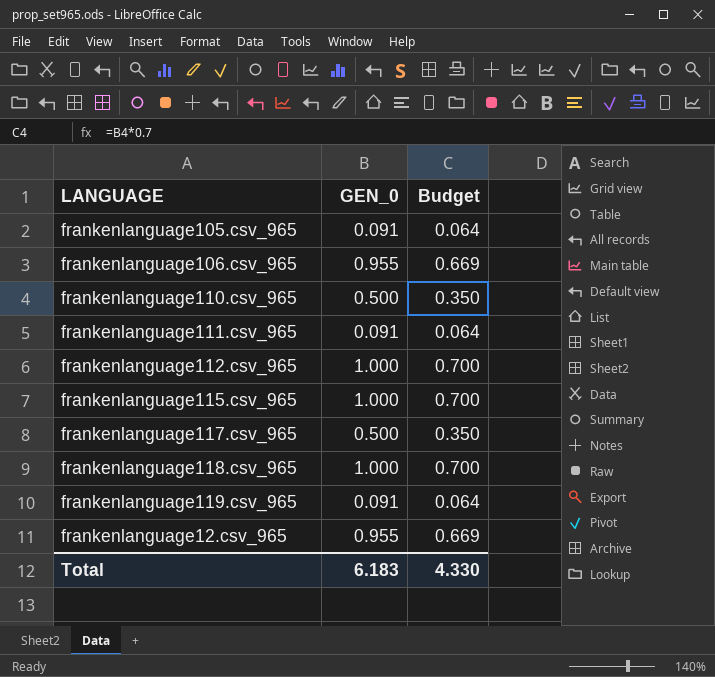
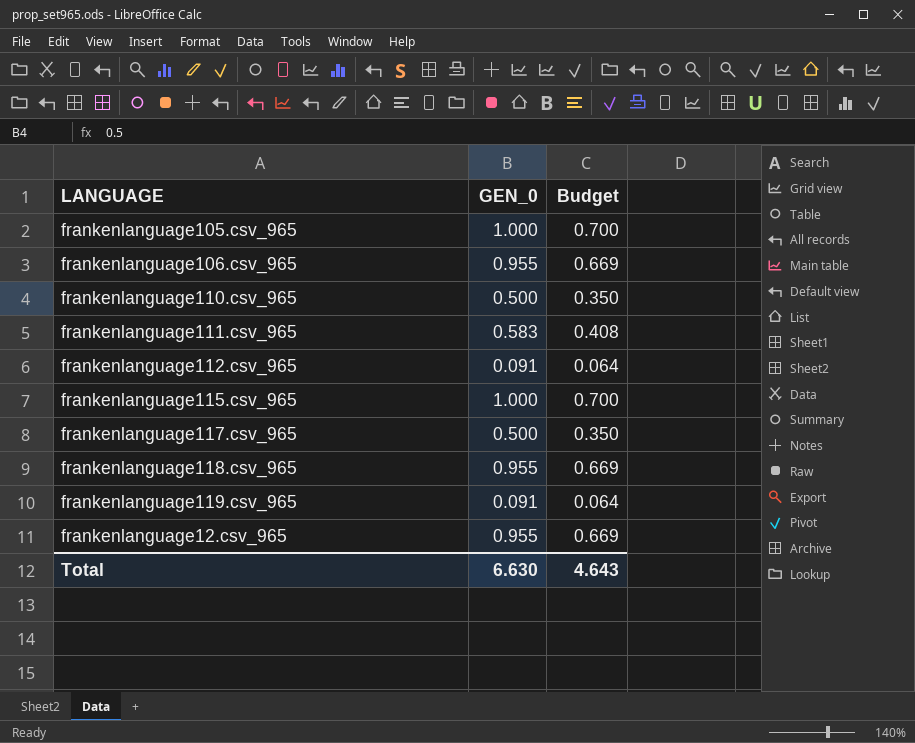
frankenlanguage105.csv_965 | GEN_0: 0.091 -> 1.000
frankenlanguage105.csv_965 | Budget: 0.064 -> 0.700
frankenlanguage111.csv_965 | GEN_0: 0.091 -> 0.583
frankenlanguage111.csv_965 | Budget: 0.064 -> 0.408
frankenlanguage112.csv_965 | GEN_0: 1.000 -> 0.091
frankenlanguage112.csv_965 | Budget: 0.700 -> 0.064
frankenlanguage118.csv_965 | GEN_0: 1.000 -> 0.955
frankenlanguage118.csv_965 | Budget: 0.700 -> 0.669
Total | GEN_0: 6.183 -> 6.630
Total | Budget: 4.330 -> 4.643

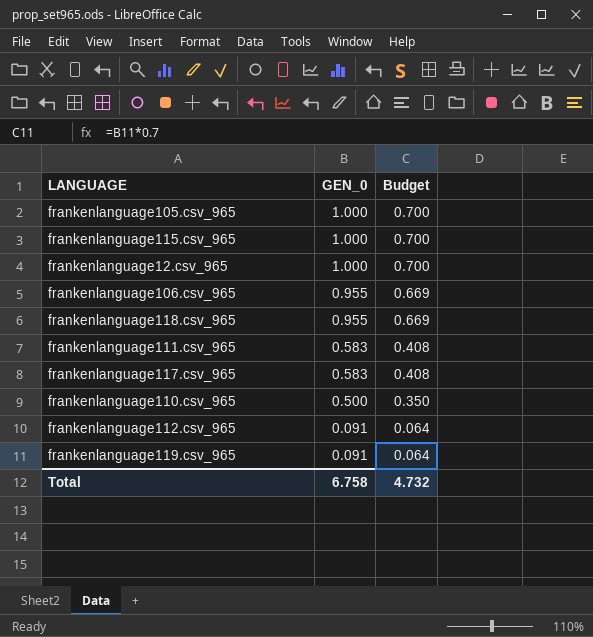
row order: none -> GEN_0 descending
frankenlanguage12.csv_965 | GEN_0: 0.955 -> 1.000
frankenlanguage12.csv_965 | Budget: 0.669 -> 0.700
frankenlanguage117.csv_965 | GEN_0: 0.500 -> 0.583
frankenlanguage117.csv_965 | Budget: 0.350 -> 0.408
Total | GEN_0: 6.630 -> 6.758
Total | Budget: 4.643 -> 4.732

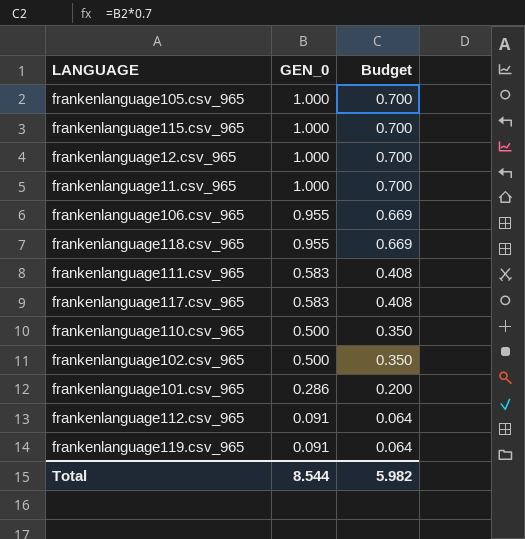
row frankenlanguage11.csv_965: none -> 1.000 | 0.700
row frankenlanguage102.csv_965: none -> 0.500 | 0.350
row frankenlanguage101.csv_965: none -> 0.286 | 0.200
Total | GEN_0: 6.758 -> 8.544
Total | Budget: 4.732 -> 5.982

